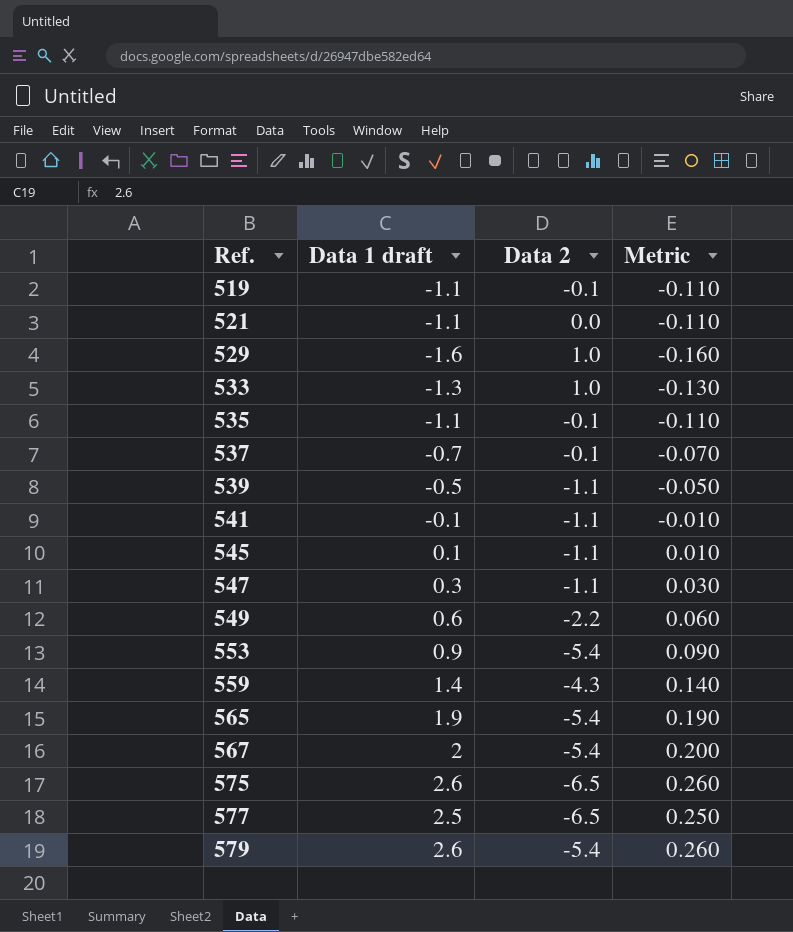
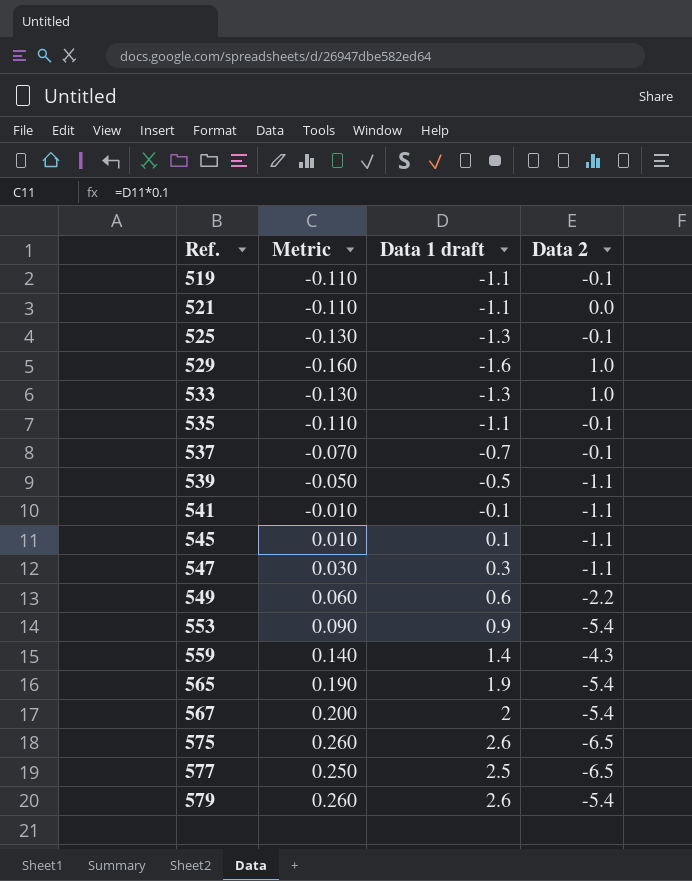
column Metric | position: 4 -> 2
row 525: none -> -0.130 | -1.3 | -0.1

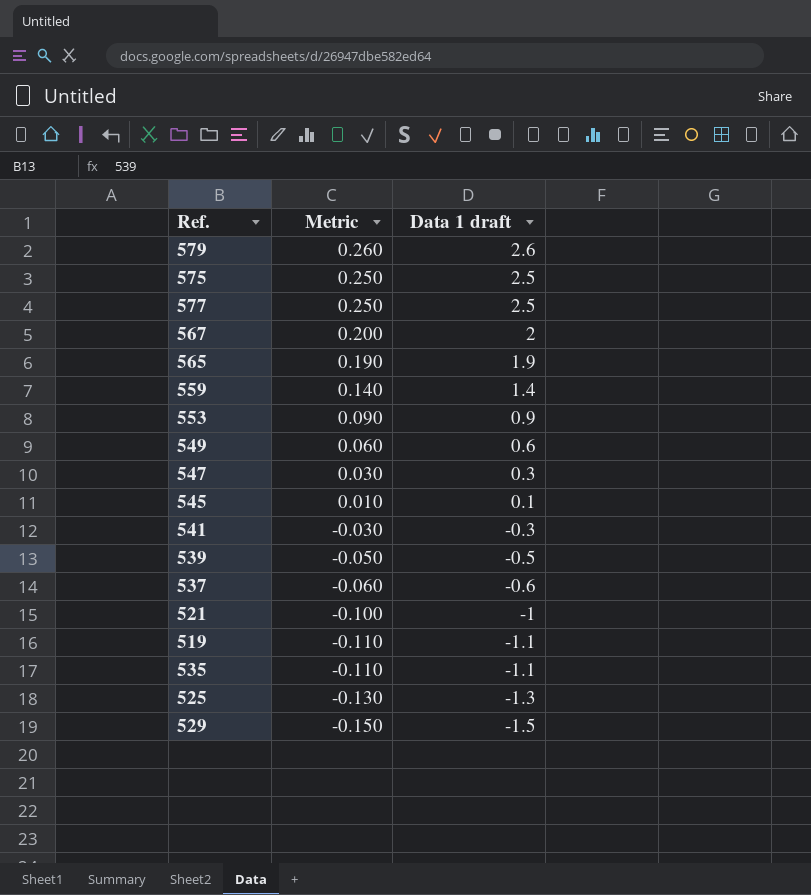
row order: Ref. ascending -> Metric descending
column Data 2 | position: 4 -> none
row 533: -0.130 | -1.3 | 1.0 -> none
575 | Metric: 0.260 -> 0.250
575 | Data 1 draft: 2.6 -> 2.5
541 | Metric: -0.010 -> -0.030
541 | Data 1 draft: -0.1 -> -0.3
537 | Metric: -0.070 -> -0.060
537 | Data 1 draft: -0.7 -> -0.6
521 | Metric: -0.110 -> -0.100
521 | Data 1 draft: -1.1 -> -1
529 | Metric: -0.160 -> -0.150
529 | Data 1 draft: -1.6 -> -1.5

